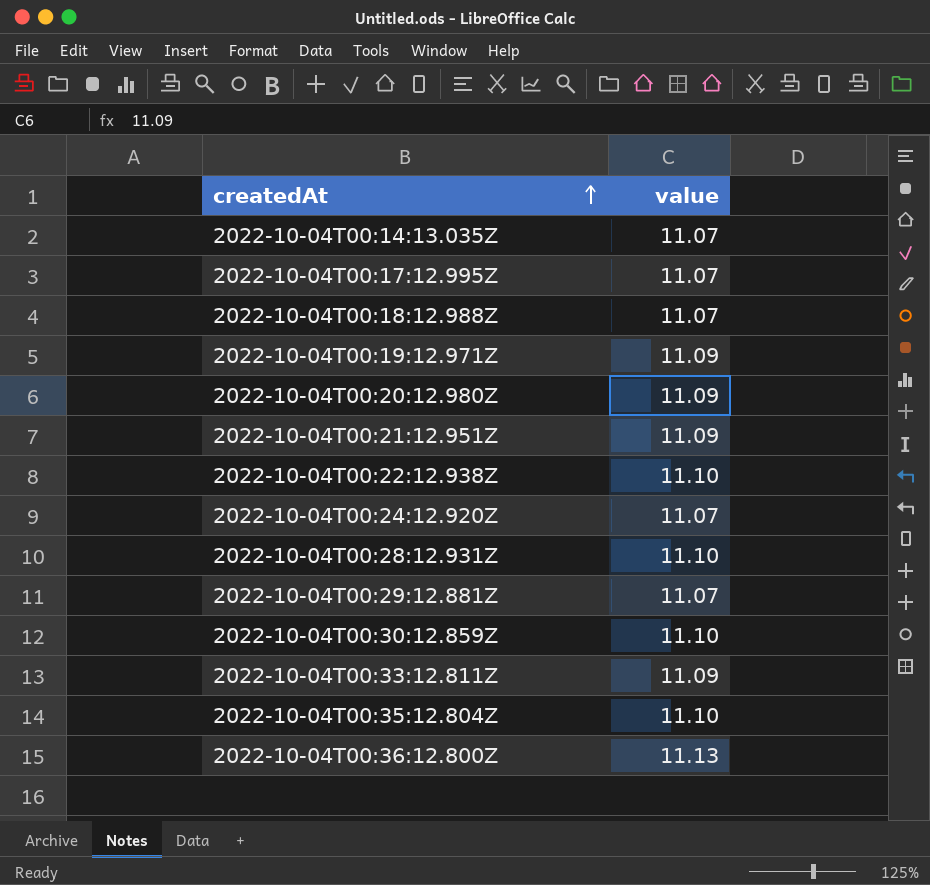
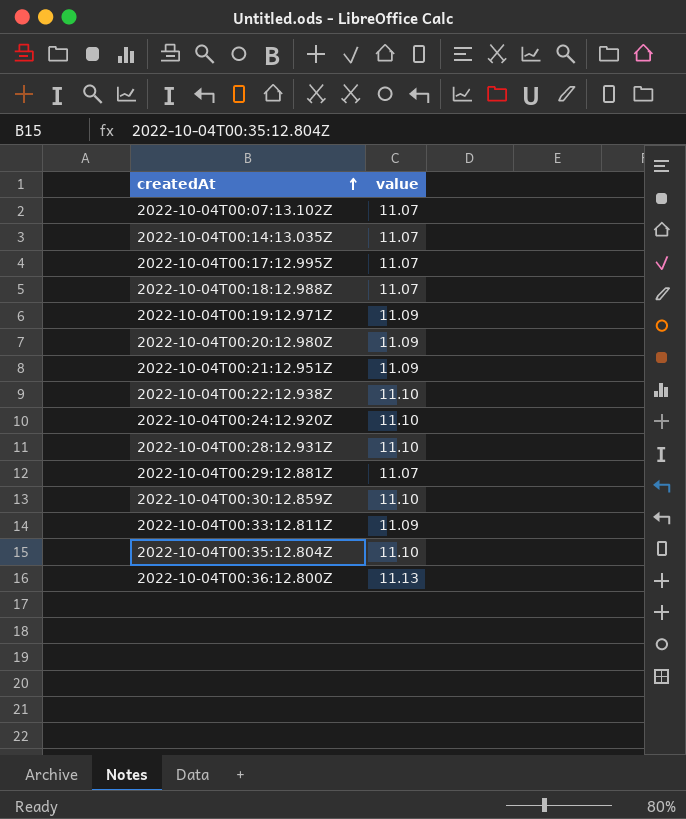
row 2022-10-04T00:07:13.102Z: none -> 11.07
2022-10-04T00:24:12.920Z | value: 11.07 -> 11.10

